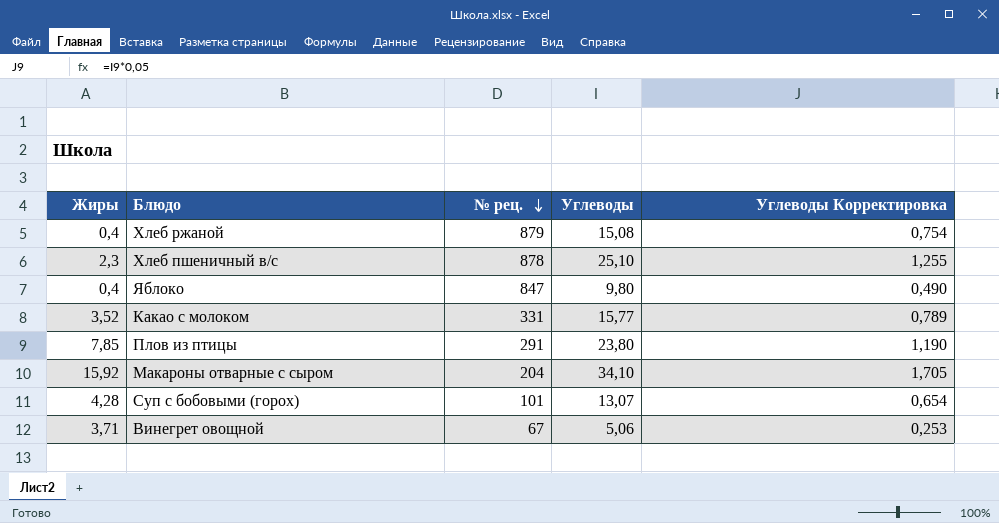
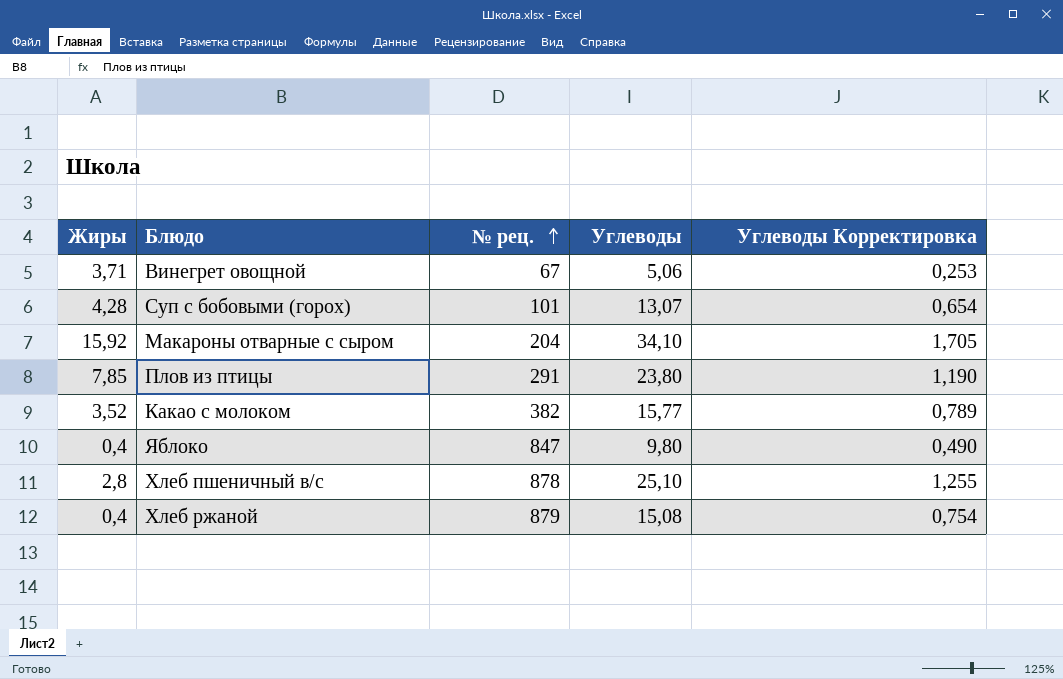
row order: № рец. descending -> № рец. ascending
Какао с молоком | № рец.: 331 -> 382
Хлеб пшеничный в/с | Жиры: 2,3 -> 2,8

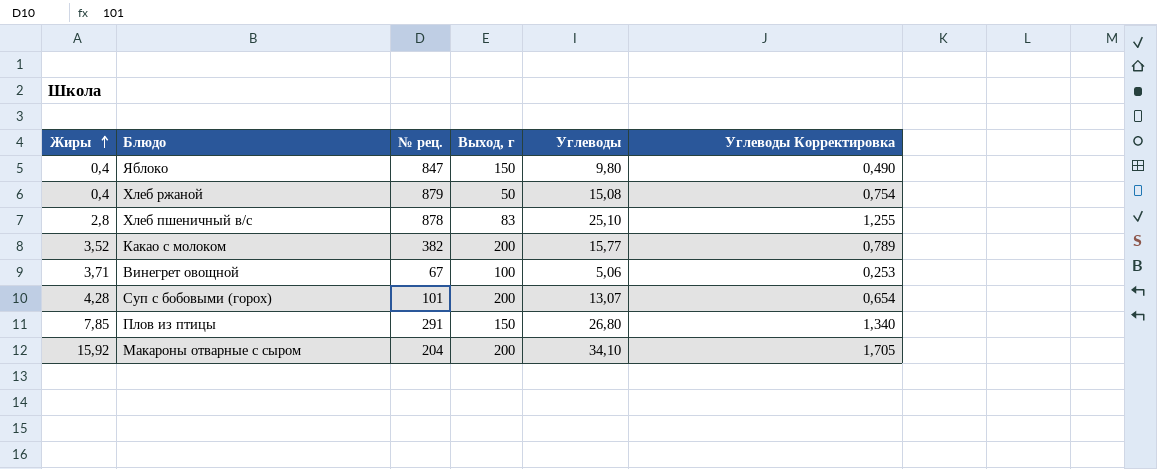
row order: № рец. ascending -> Жиры ascending
column Выход, г | position: none -> 4
Плов из птицы | Углеводы: 23,80 -> 26,80
Плов из птицы | Углеводы Корректировка: 1,190 -> 1,340

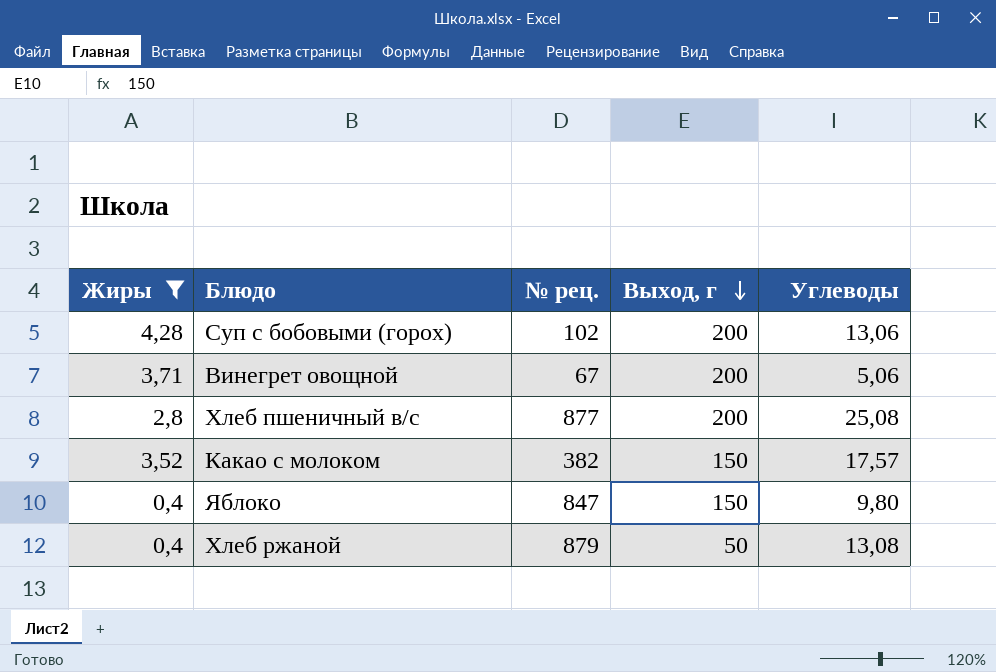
filter: none -> Жиры <= 4,28
row order: Жиры ascending -> Выход, г descending
column Углеводы Корректировка | formula: [Углеводы] * 0,05 -> none
Суп с бобовыми (горох) | № рец.: 101 -> 102
Суп с бобовыми (горох) | Углеводы: 13,07 -> 13,06
Винегрет овощной | Выход, г: 100 -> 200
Хлеб пшеничный в/с | № рец.: 878 -> 877
Хлеб пшеничный в/с | Выход, г: 83 -> 200
Хлеб пшеничный в/с | Углеводы: 25,10 -> 25,08
Какао с молоком | Выход, г: 200 -> 150
Какао с молоком | Углеводы: 15,77 -> 17,57
Хлеб ржаной | Углеводы: 15,08 -> 13,08

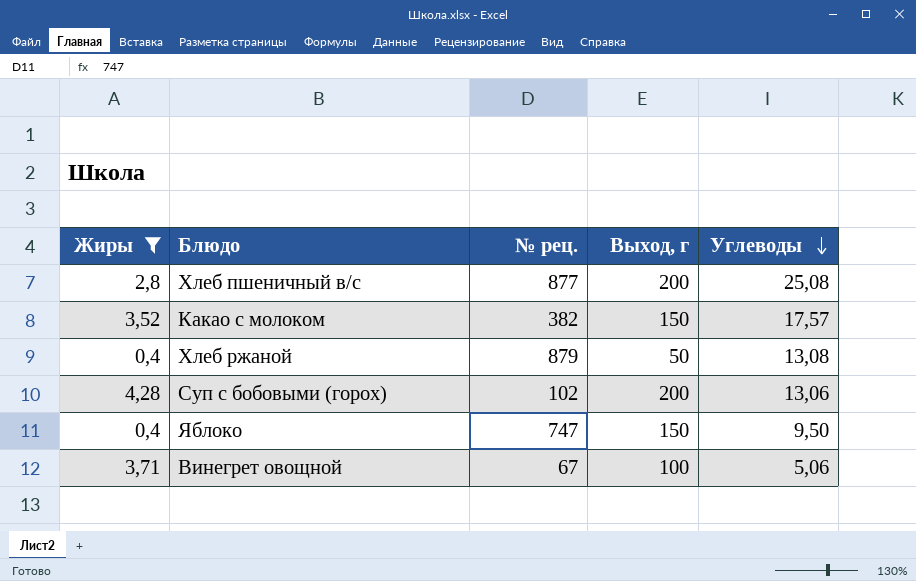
row order: Выход, г descending -> Углеводы descending
Яблоко | № рец.: 847 -> 747
Яблоко | Углеводы: 9,80 -> 9,50
Винегрет овощной | Выход, г: 200 -> 100

